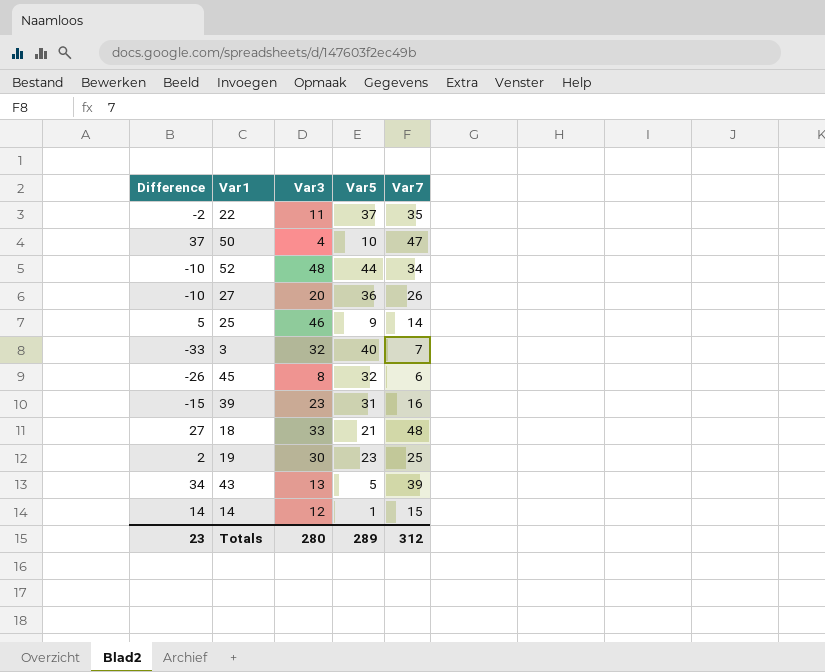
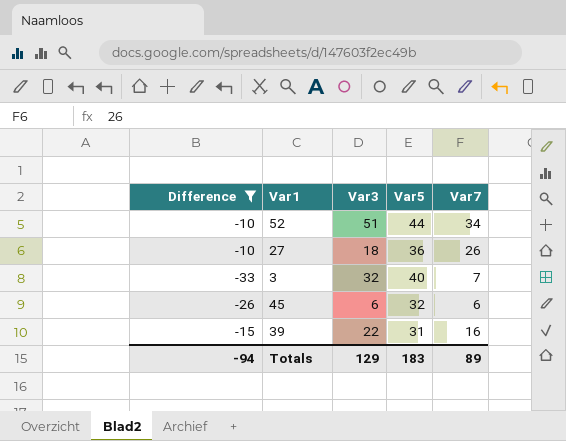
filter: none -> Difference <= -10
52 | Var3: 48 -> 51
27 | Var3: 20 -> 18
45 | Var3: 8 -> 6
39 | Var3: 23 -> 22
Totals | Difference: 23 -> -94
Totals | Var3: 280 -> 129
Totals | Var5: 289 -> 183
Totals | Var7: 312 -> 89

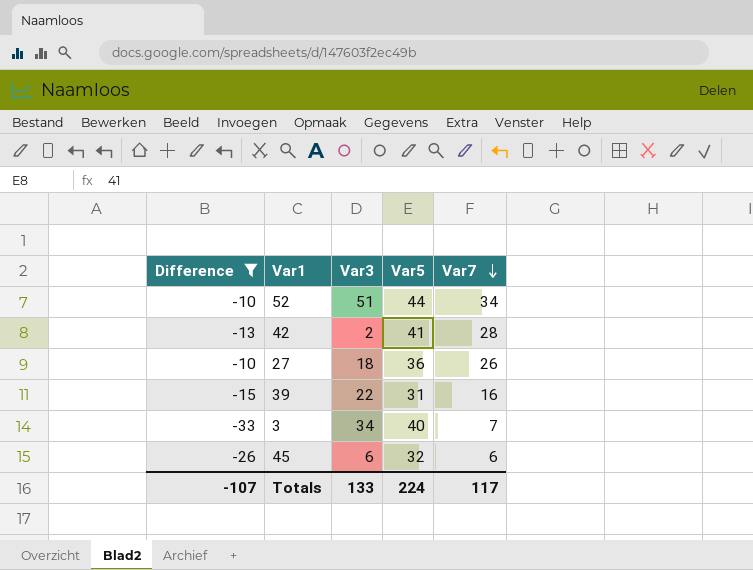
row order: none -> Var7 descending
row 42: none -> -13 | 2 | 41 | 28
3 | Var3: 32 -> 34
Totals | Difference: -94 -> -107
Totals | Var3: 129 -> 133
Totals | Var5: 183 -> 224
Totals | Var7: 89 -> 117

